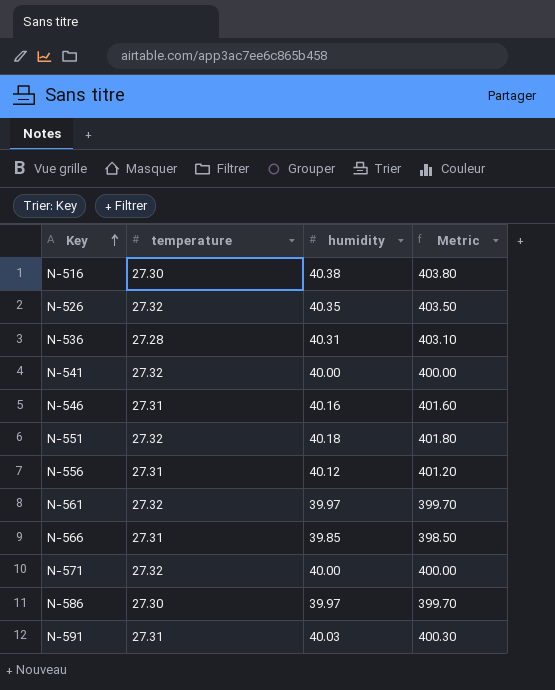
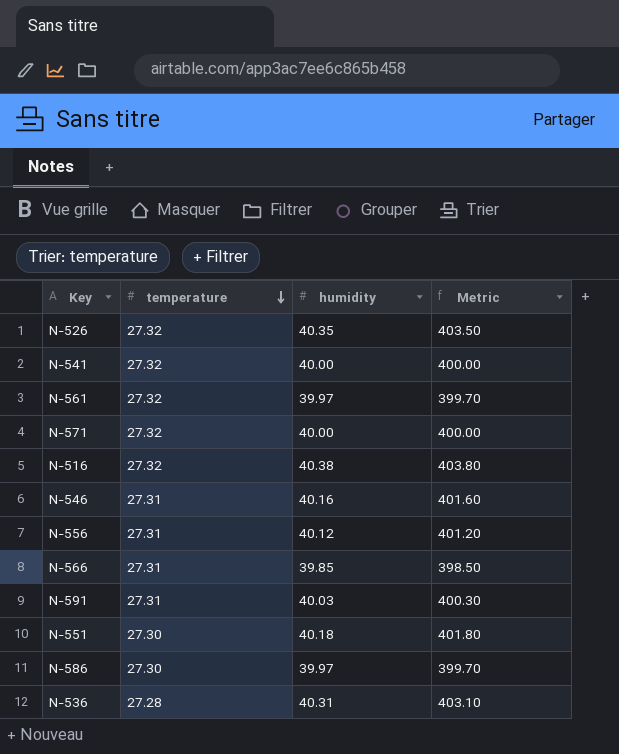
row order: Key ascending -> temperature descending
N-516 | temperature: 27.30 -> 27.32
N-551 | temperature: 27.32 -> 27.30

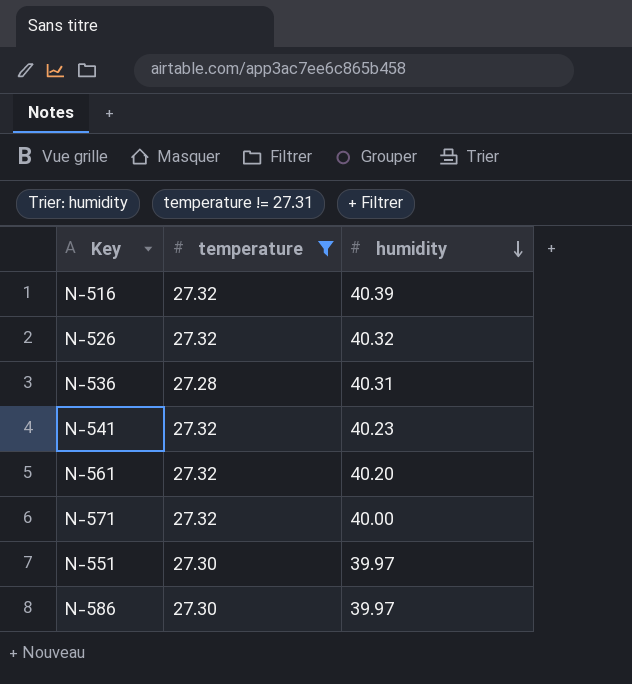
filter: none -> temperature != 27.31
row order: temperature descending -> humidity descending
column Metric | formula: [humidity] * 10 -> none
N-516 | humidity: 40.38 -> 40.39
N-526 | humidity: 40.35 -> 40.32
N-541 | humidity: 40.00 -> 40.23
N-561 | humidity: 39.97 -> 40.20
N-551 | humidity: 40.18 -> 39.97

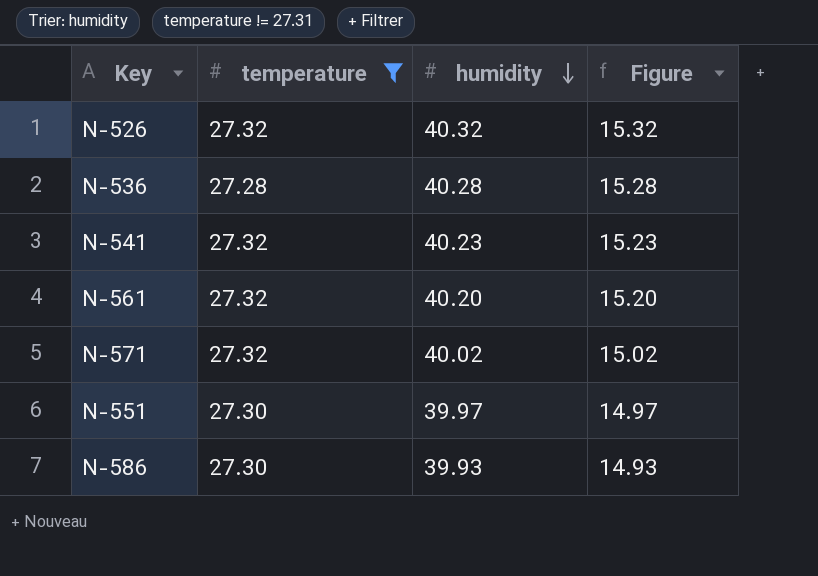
column Figure | formula: none -> [humidity] - 25
row N-516: 27.32 | 40.39 -> none
N-536 | humidity: 40.31 -> 40.28
N-571 | humidity: 40.00 -> 40.02
N-586 | humidity: 39.97 -> 39.93

